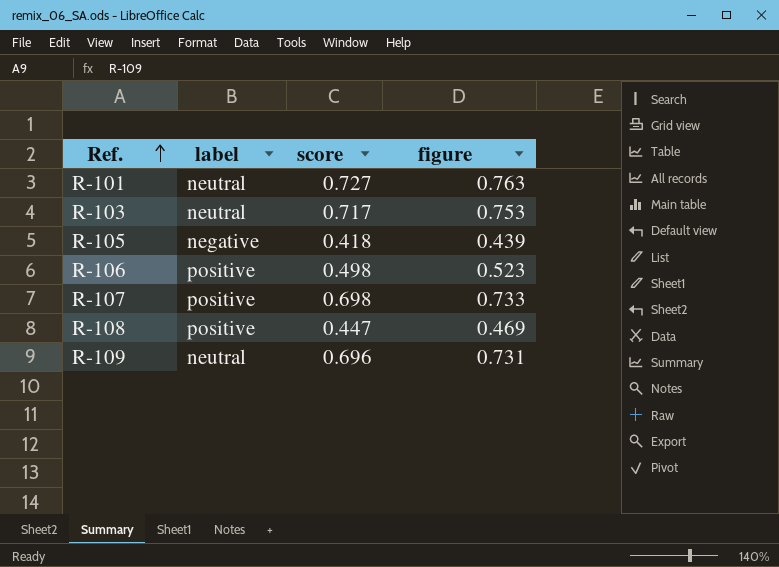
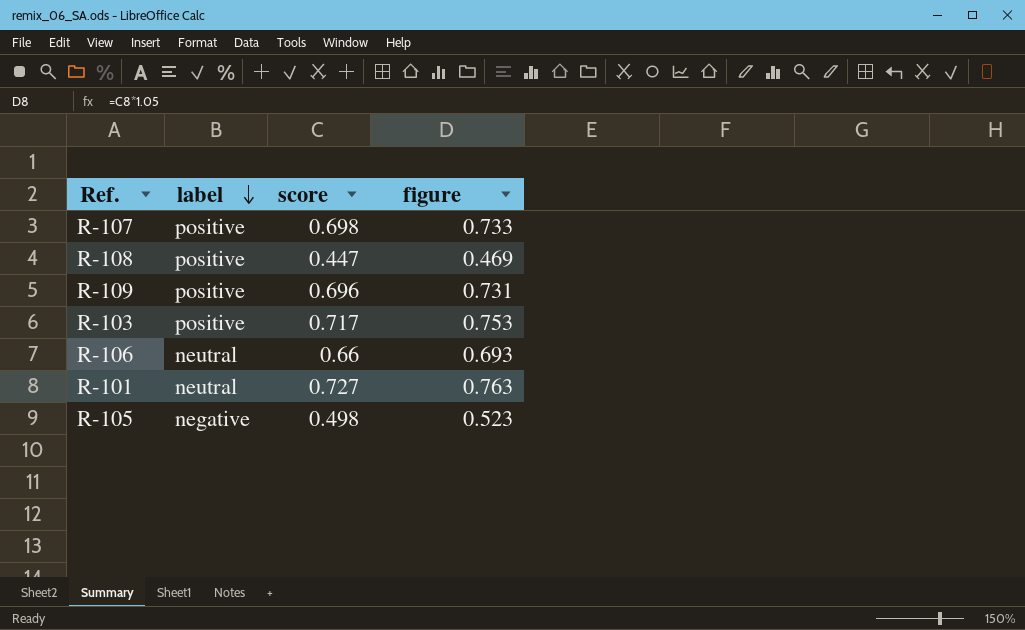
row order: Ref. ascending -> label descending
R-109 | label: neutral -> positive
R-103 | label: neutral -> positive
R-106 | label: positive -> neutral
R-106 | score: 0.498 -> 0.66
R-106 | figure: 0.523 -> 0.693
R-105 | score: 0.418 -> 0.498
R-105 | figure: 0.439 -> 0.523

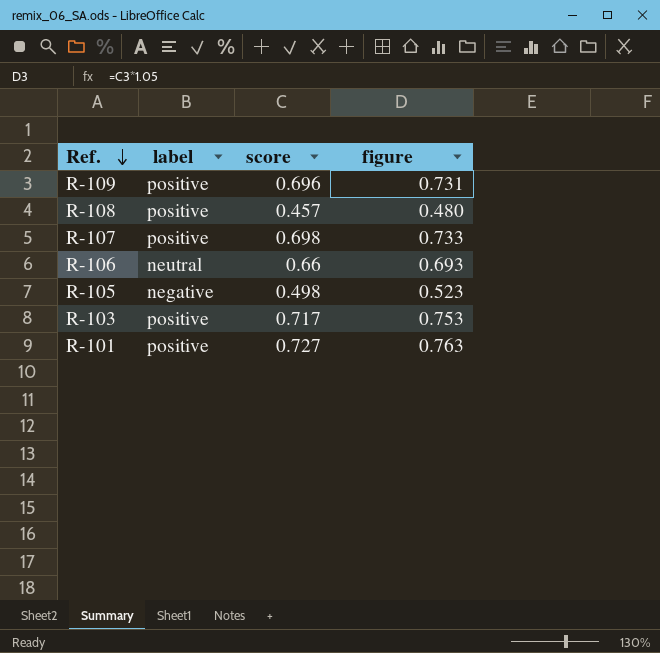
row order: label descending -> Ref. descending
R-108 | score: 0.447 -> 0.457
R-108 | figure: 0.469 -> 0.480
R-101 | label: neutral -> positive

